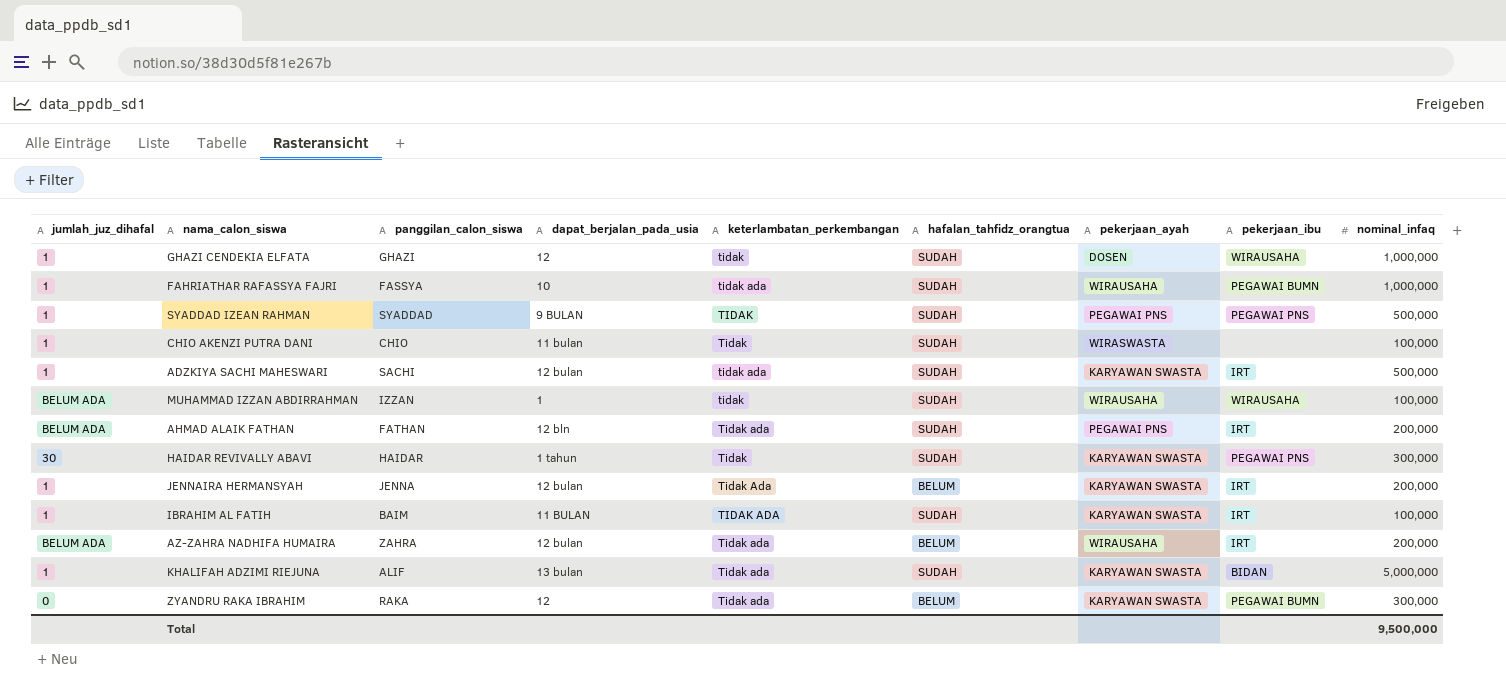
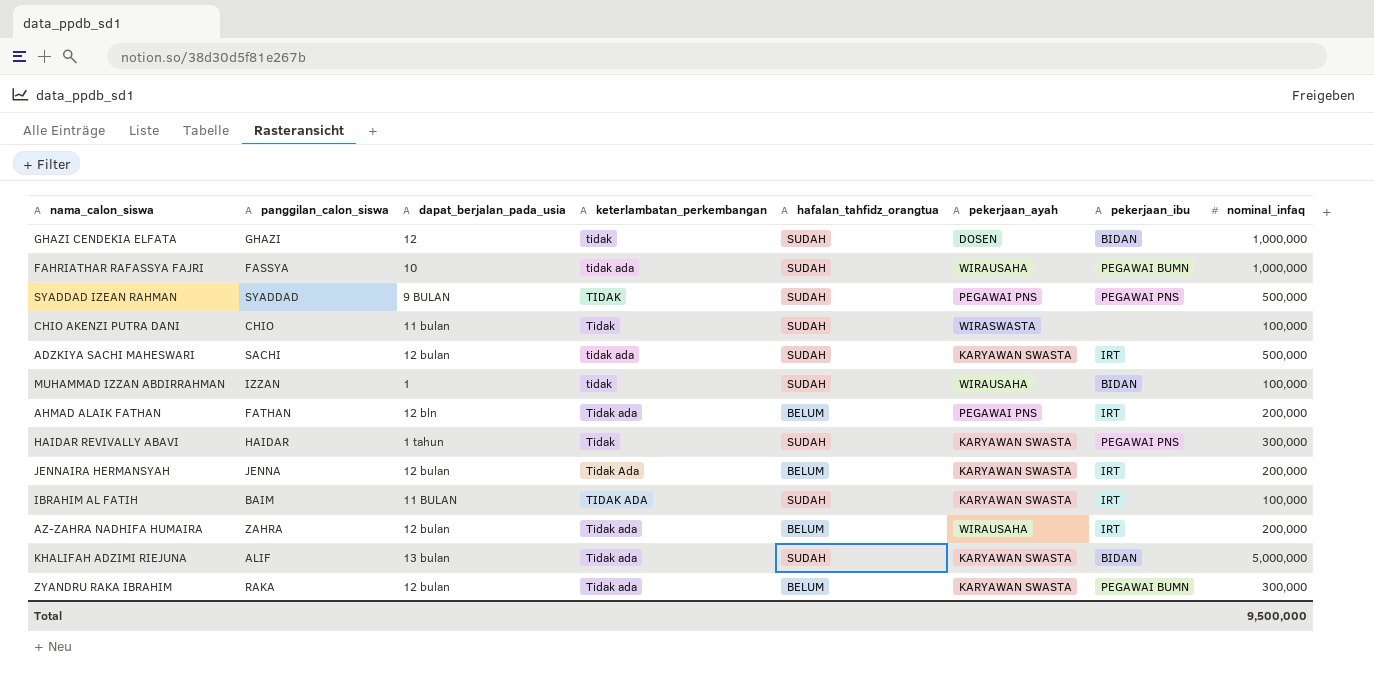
column jumlah_juz_dihafal | position: 1 -> none
GHAZI CENDEKIA ELFATA | pekerjaan_ibu: WIRAUSAHA -> BIDAN
MUHAMMAD IZZAN ABDIRRAHMAN | pekerjaan_ibu: WIRAUSAHA -> BIDAN
AHMAD ALAIK FATHAN | hafalan_tahfidz_orangtua: SUDAH -> BELUM
ZYANDRU RAKA IBRAHIM | dapat_berjalan_pada_usia: 12 -> 12 bulan

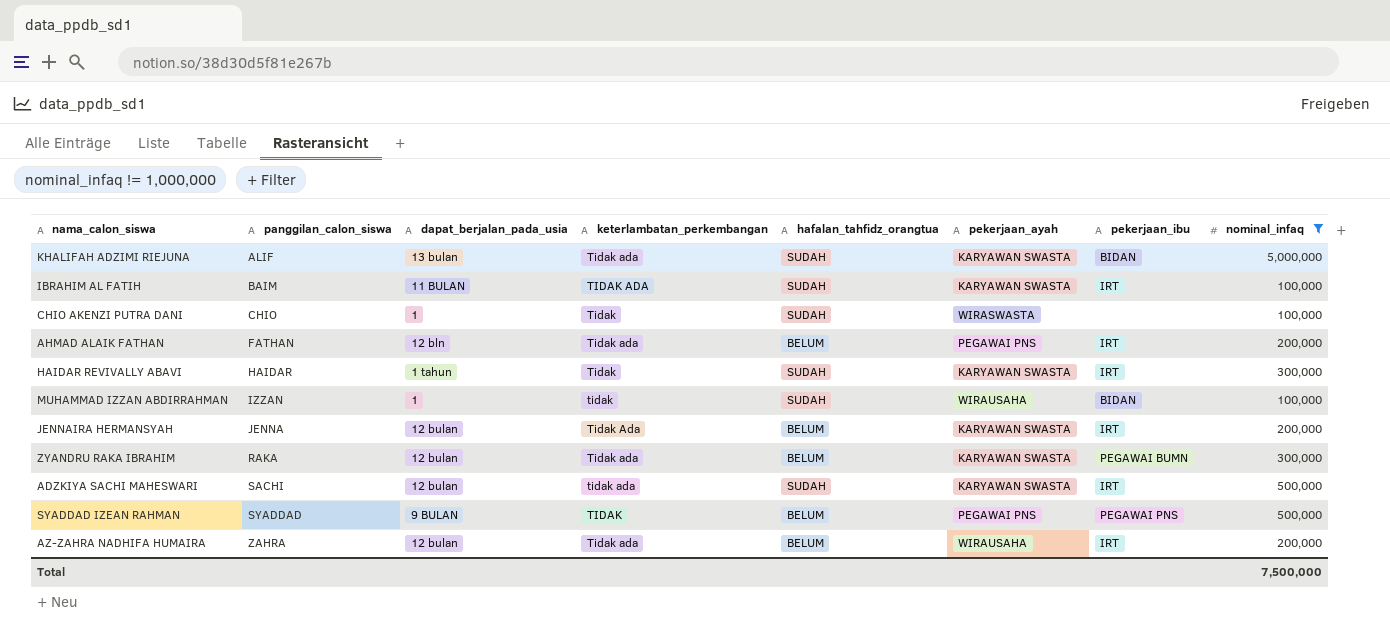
filter: none -> nominal_infaq != 1,000,000
row order: none -> panggilan_calon_siswa ascending
CHIO AKENZI PUTRA DANI | dapat_berjalan_pada_usia: 11 bulan -> 1
HAIDAR REVIVALLY ABAVI | pekerjaan_ibu: PEGAWAI PNS -> IRT
SYADDAD IZEAN RAHMAN | hafalan_tahfidz_orangtua: SUDAH -> BELUM
Total | nominal_infaq: 9,500,000 -> 7,500,000

